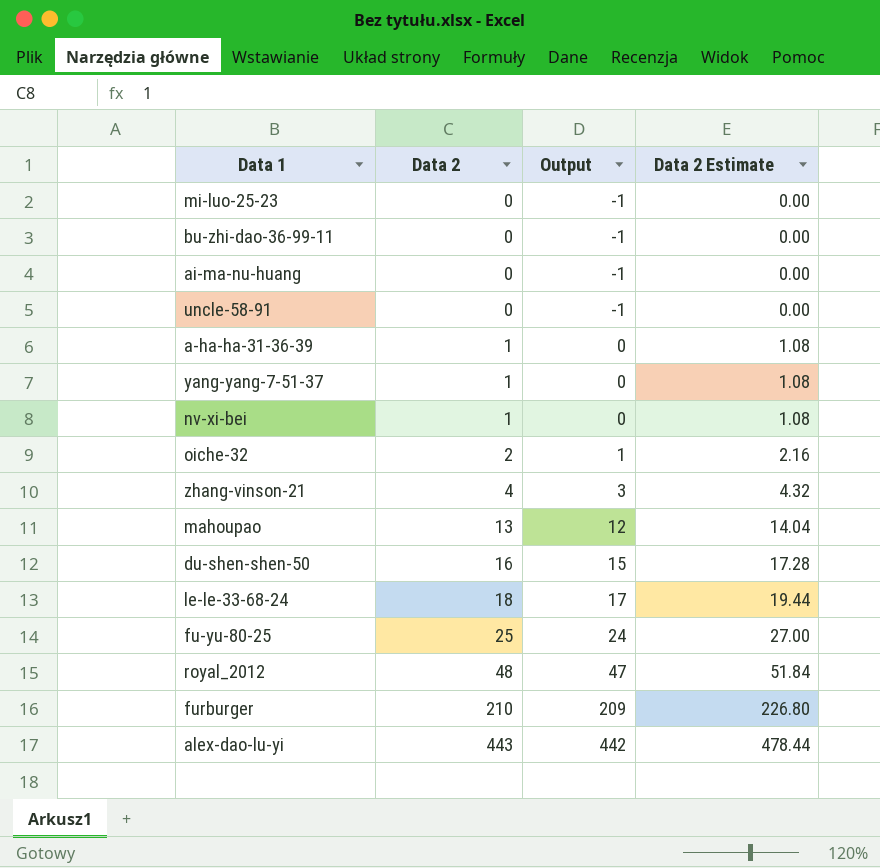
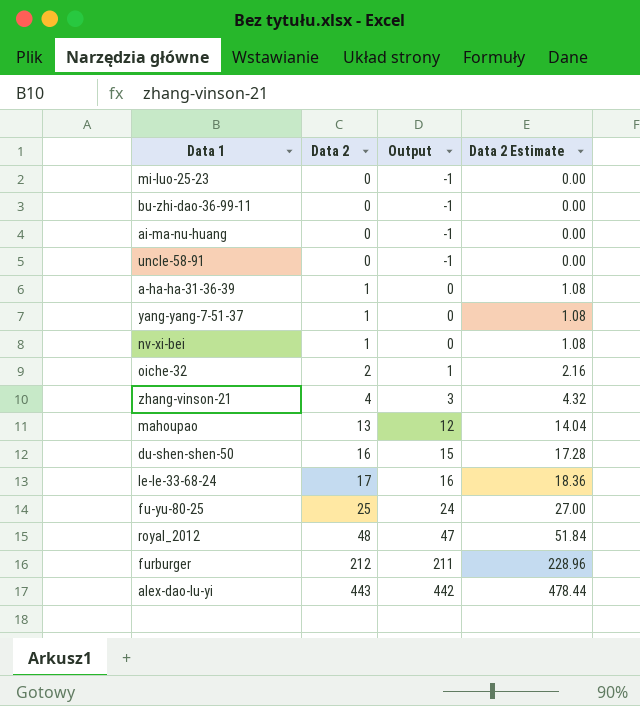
le-le-33-68-24 | Data 2: 18 -> 17
le-le-33-68-24 | Output: 17 -> 16
le-le-33-68-24 | Data 2 Estimate: 19.44 -> 18.36
furburger | Data 2: 210 -> 212
furburger | Output: 209 -> 211
furburger | Data 2 Estimate: 226.80 -> 228.96

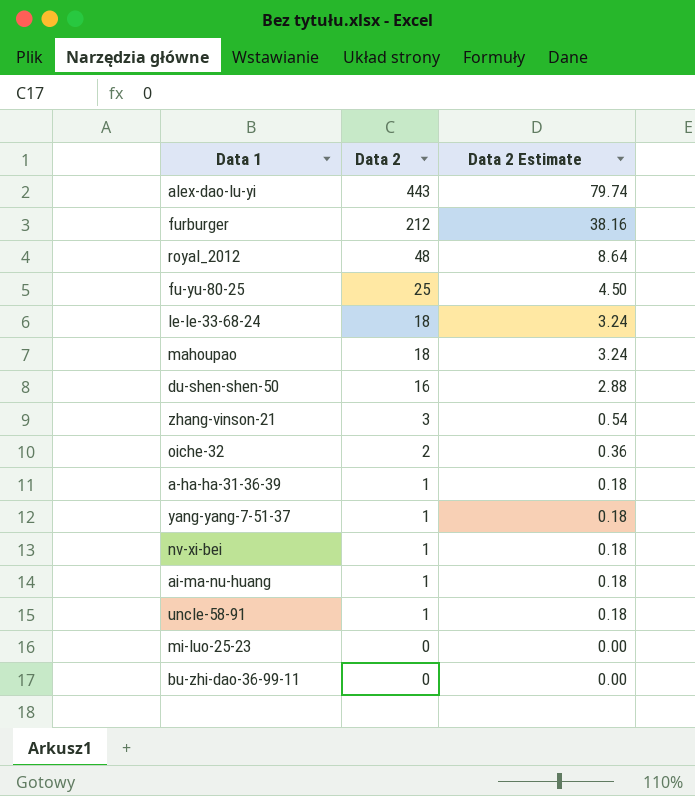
row order: Data 2 ascending -> Data 2 descending
column Output | formula: [Data 2] - 1 -> none
column Data 2 Estimate | formula: [Data 2] * 1.08 -> [Data 2] * 0.18
le-le-33-68-24 | Data 2: 17 -> 18
mahoupao | Data 2: 13 -> 18
zhang-vinson-21 | Data 2: 4 -> 3
ai-ma-nu-huang | Data 2: 0 -> 1
uncle-58-91 | Data 2: 0 -> 1

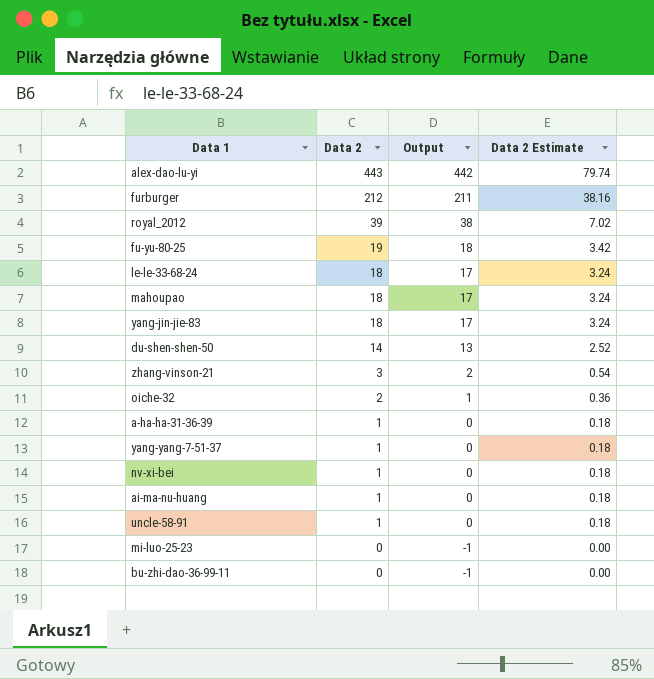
column Output | formula: none -> [Data 2] - 1
royal_2012 | Data 2: 48 -> 39
royal_2012 | Data 2 Estimate: 8.64 -> 7.02
fu-yu-80-25 | Data 2: 25 -> 19
fu-yu-80-25 | Data 2 Estimate: 4.50 -> 3.42
row yang-jin-jie-83: none -> 18 | 17 | 3.24
du-shen-shen-50 | Data 2: 16 -> 14
du-shen-shen-50 | Data 2 Estimate: 2.88 -> 2.52

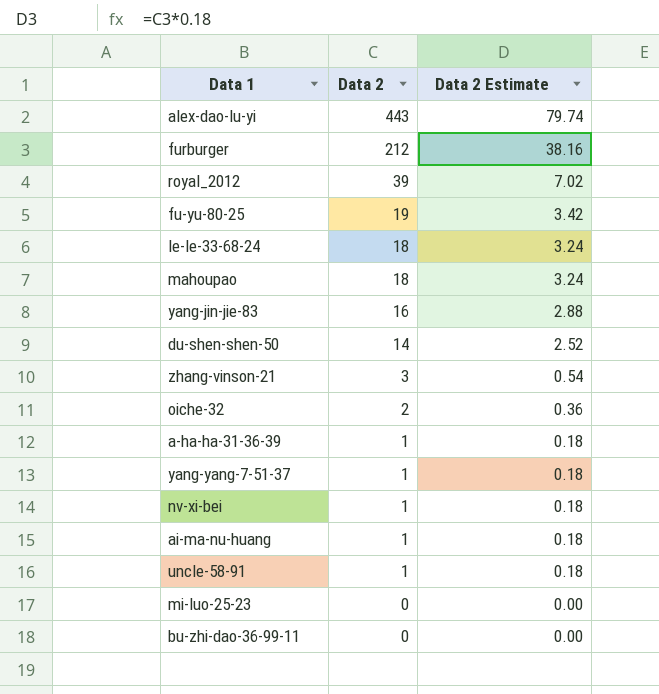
column Output | formula: [Data 2] - 1 -> none
yang-jin-jie-83 | Data 2: 18 -> 16
yang-jin-jie-83 | Data 2 Estimate: 3.24 -> 2.88

